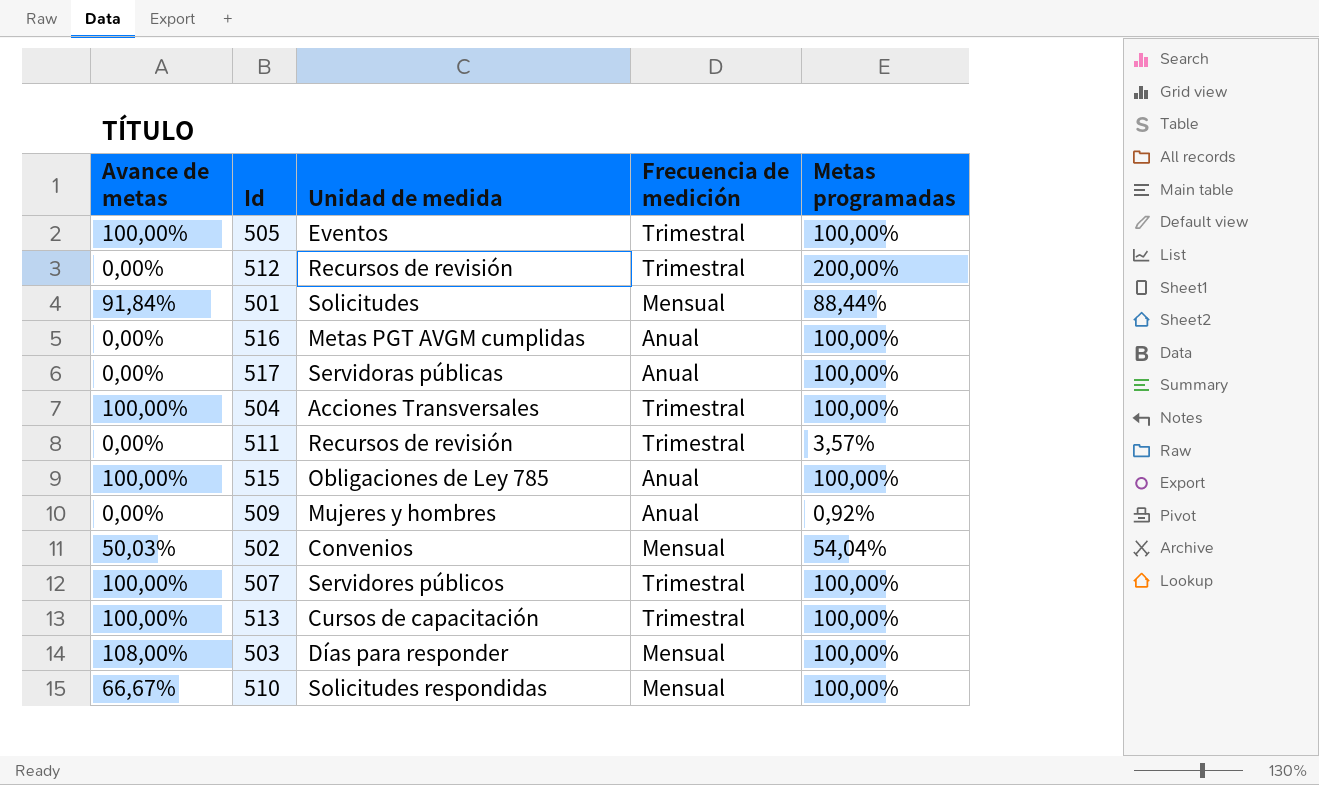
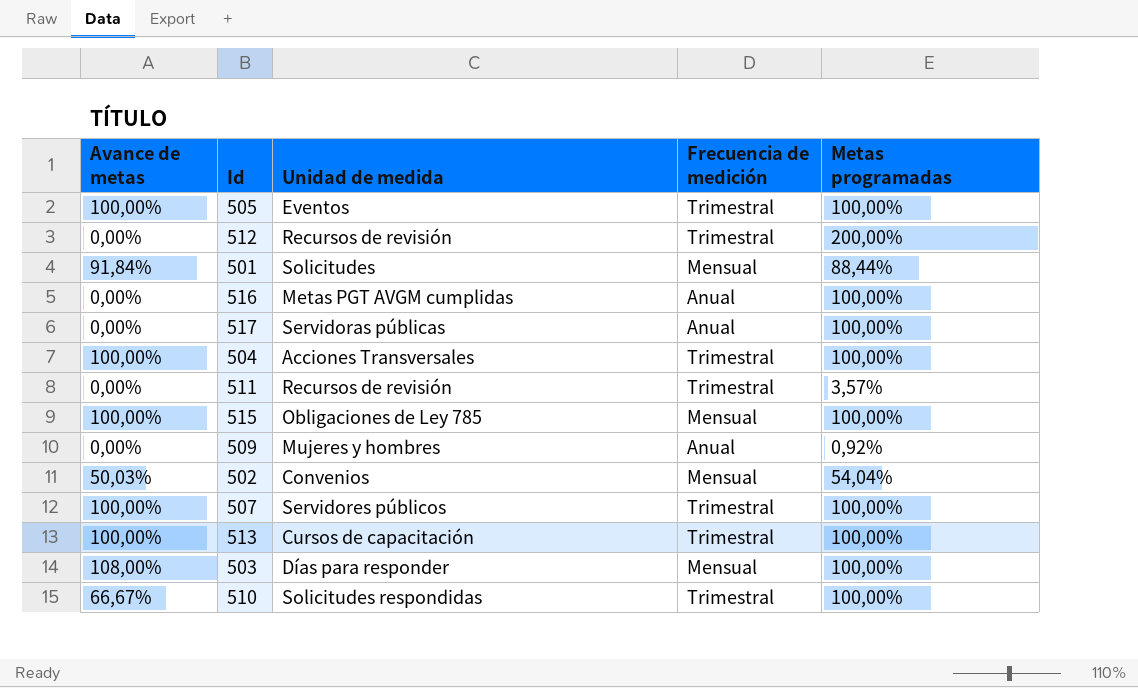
515 | Frecuencia de medición: Anual -> Mensual
510 | Frecuencia de medición: Mensual -> Trimestral

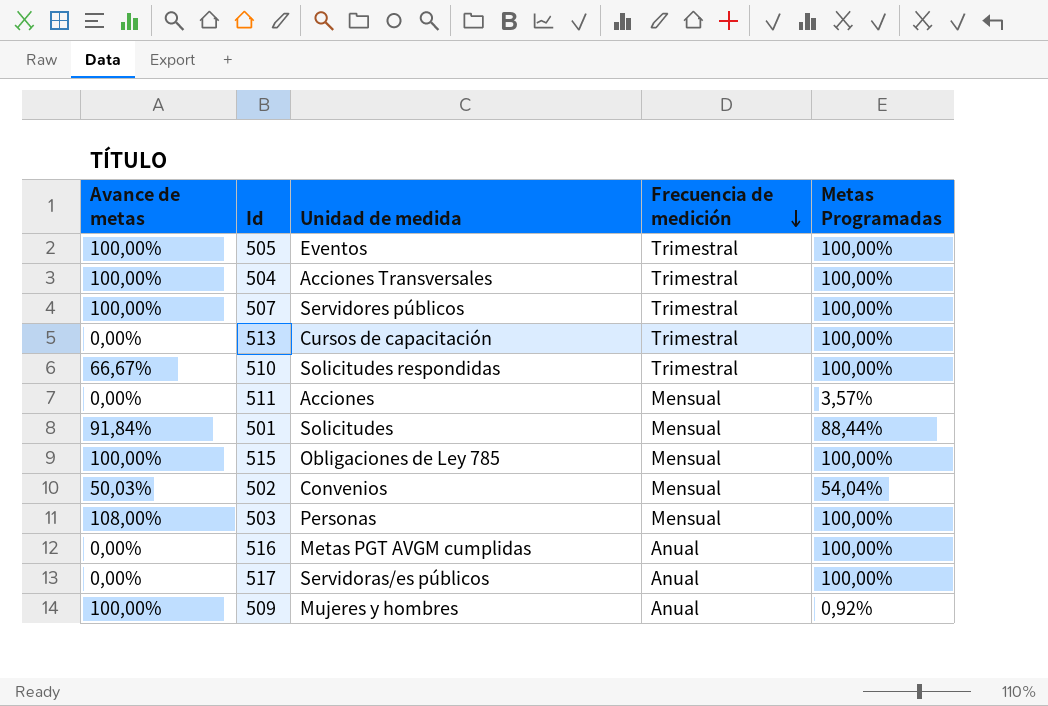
row order: none -> Frecuencia de medición descending
column name: Metas programadas -> Metas Programadas
row 512: 0,00% | Recursos de revisión | Trimestral | 200,00% -> none
513 | Avance de metas: 100,00% -> 0,00%
511 | Unidad de medida: Recursos de revisión -> Acciones
511 | Frecuencia de medición: Trimestral -> Mensual
503 | Unidad de medida: Días para responder -> Personas
517 | Unidad de medida: Servidoras públicas -> Servidoras/es públicos
509 | Avance de metas: 0,00% -> 100,00%

